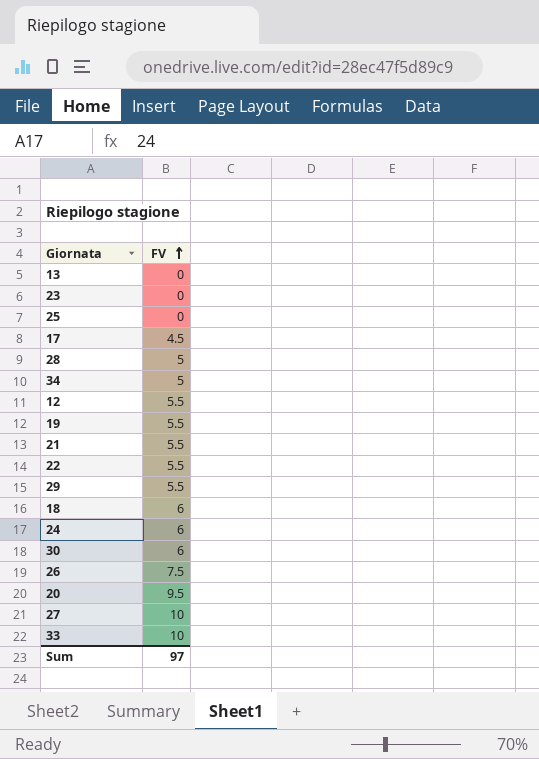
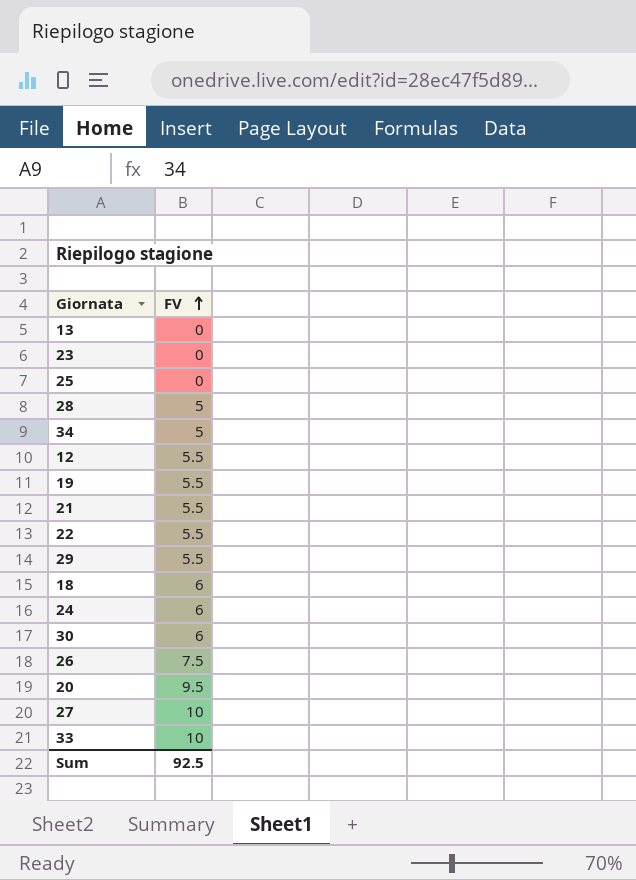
row 17: 4.5 -> none
Sum | FV: 97 -> 92.5

